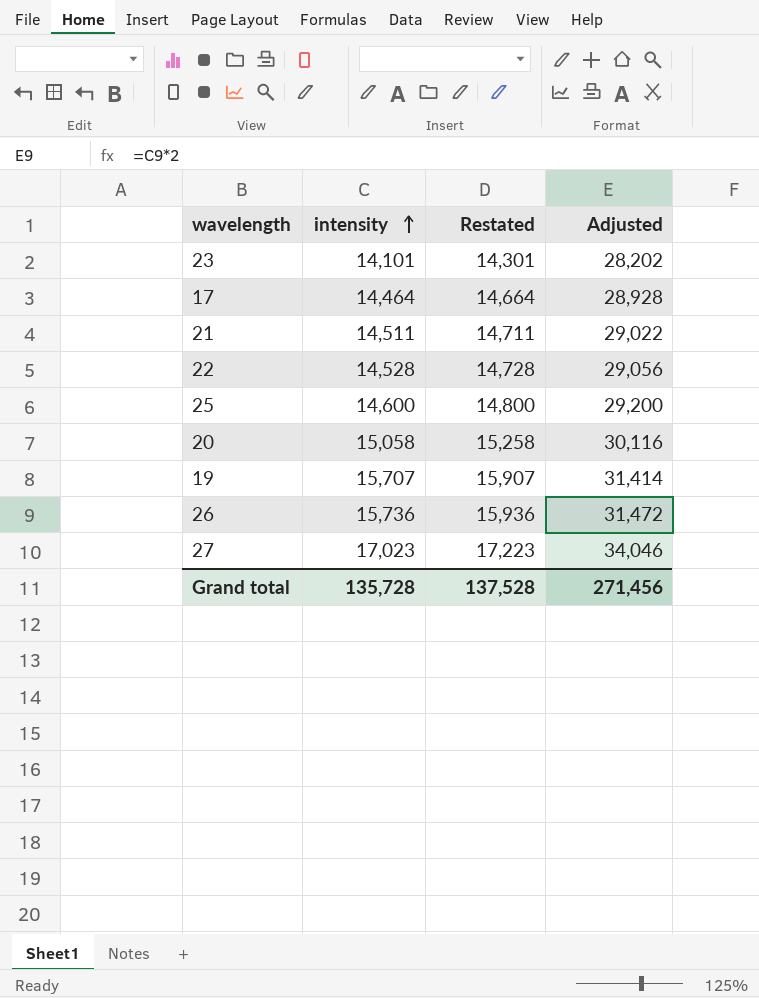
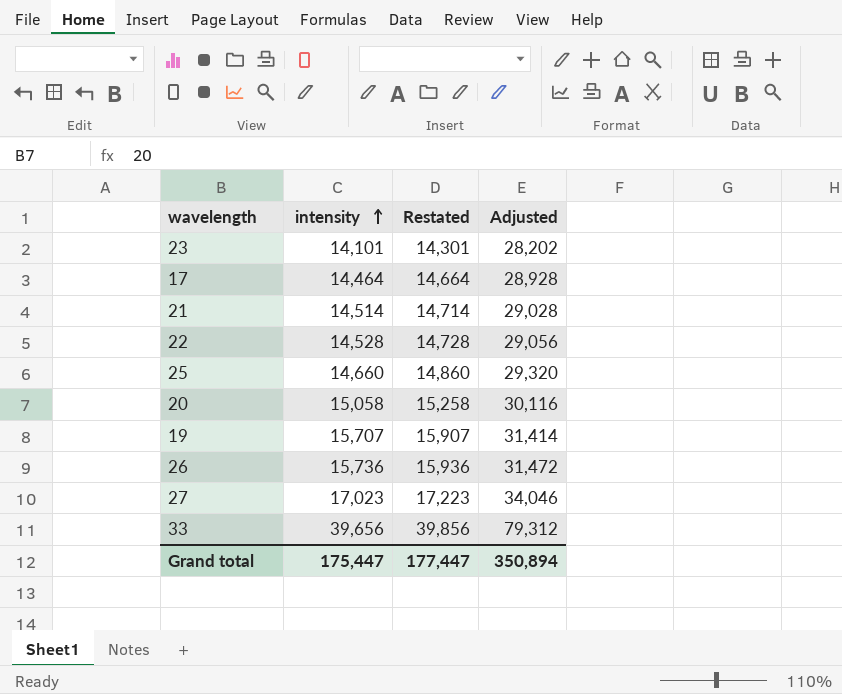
21 | intensity: 14,511 -> 14,514
21 | Restated: 14,711 -> 14,714
21 | Adjusted: 29,022 -> 29,028
25 | intensity: 14,600 -> 14,660
25 | Restated: 14,800 -> 14,860
25 | Adjusted: 29,200 -> 29,320
row 33: none -> 39,656 | 39,856 | 79,312
Grand total | intensity: 135,728 -> 175,447
Grand total | Restated: 137,528 -> 177,447
Grand total | Adjusted: 271,456 -> 350,894

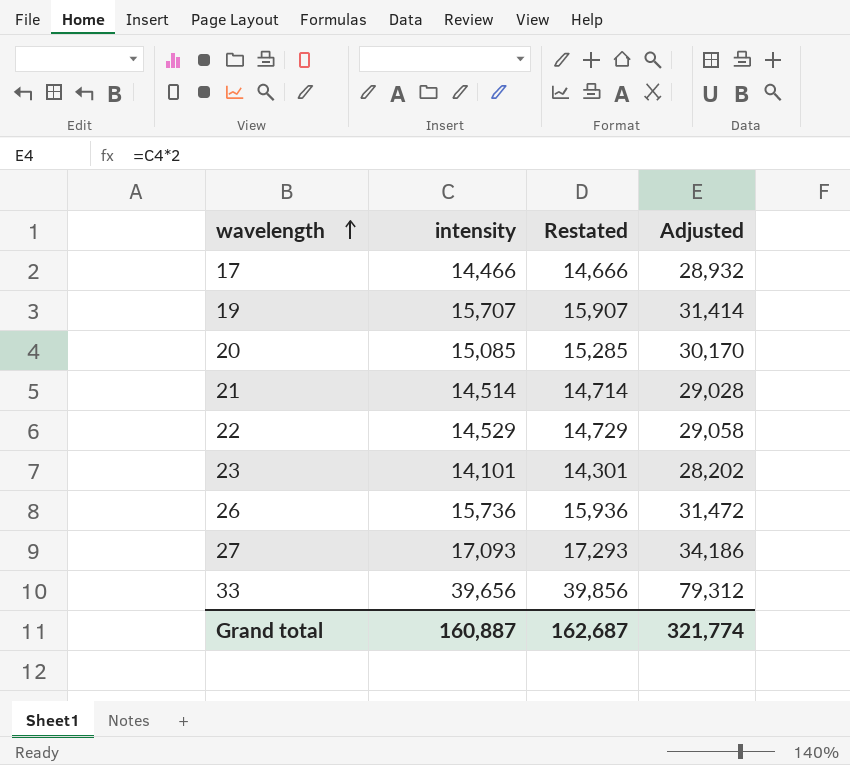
row order: intensity ascending -> wavelength ascending
row 25: 14,660 | 14,860 | 29,320 -> none
17 | intensity: 14,464 -> 14,466
17 | Restated: 14,664 -> 14,666
17 | Adjusted: 28,928 -> 28,932
20 | intensity: 15,058 -> 15,085
20 | Restated: 15,258 -> 15,285
20 | Adjusted: 30,116 -> 30,170
22 | intensity: 14,528 -> 14,529
22 | Restated: 14,728 -> 14,729
22 | Adjusted: 29,056 -> 29,058
27 | intensity: 17,023 -> 17,093
27 | Restated: 17,223 -> 17,293
27 | Adjusted: 34,046 -> 34,186
Grand total | intensity: 175,447 -> 160,887
Grand total | Restated: 177,447 -> 162,687
Grand total | Adjusted: 350,894 -> 321,774

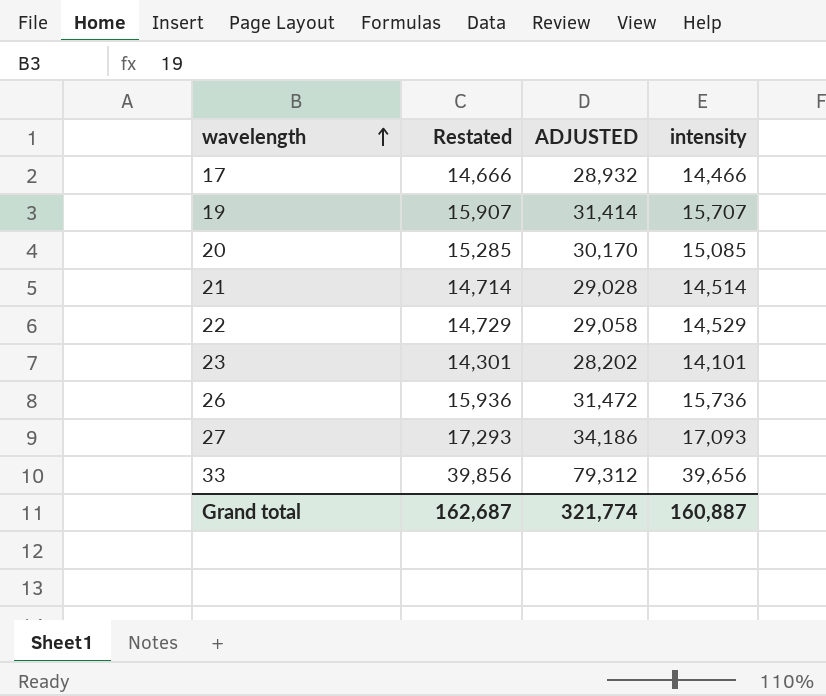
column name: Adjusted -> ADJUSTED
column intensity | position: 2 -> 4

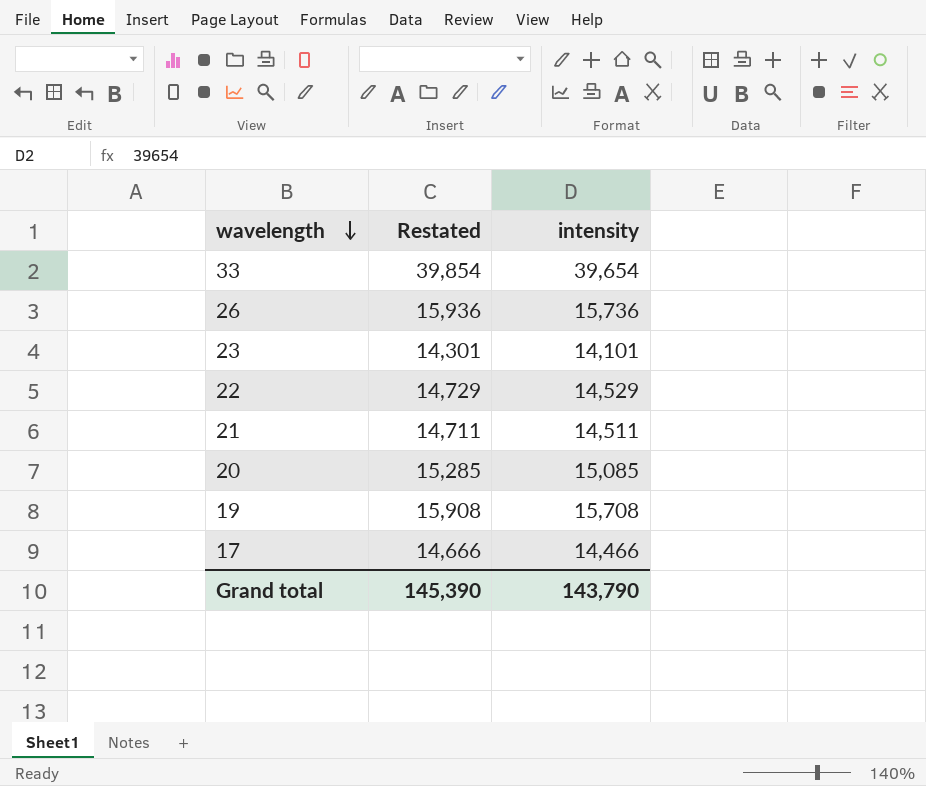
row order: wavelength ascending -> wavelength descending
column ADJUSTED | formula: [intensity] * 2 -> none
row 27: 17,293 | 34,186 | 17,093 -> none
33 | Restated: 39,856 -> 39,854
33 | intensity: 39,656 -> 39,654
21 | Restated: 14,714 -> 14,711
21 | intensity: 14,514 -> 14,511
19 | Restated: 15,907 -> 15,908
19 | intensity: 15,707 -> 15,708
Grand total | Restated: 162,687 -> 145,390
Grand total | intensity: 160,887 -> 143,790

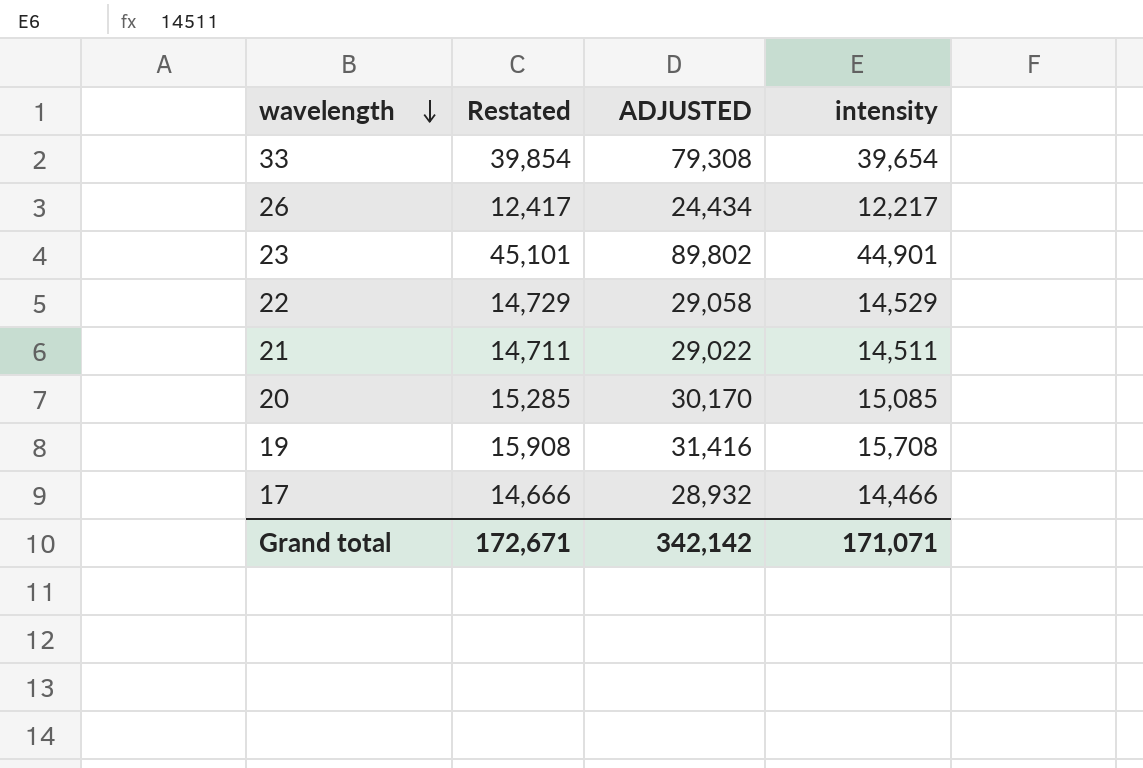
column ADJUSTED | formula: none -> [intensity] * 2
26 | Restated: 15,936 -> 12,417
26 | intensity: 15,736 -> 12,217
23 | Restated: 14,301 -> 45,101
23 | intensity: 14,101 -> 44,901
Grand total | Restated: 145,390 -> 172,671
Grand total | intensity: 143,790 -> 171,071

